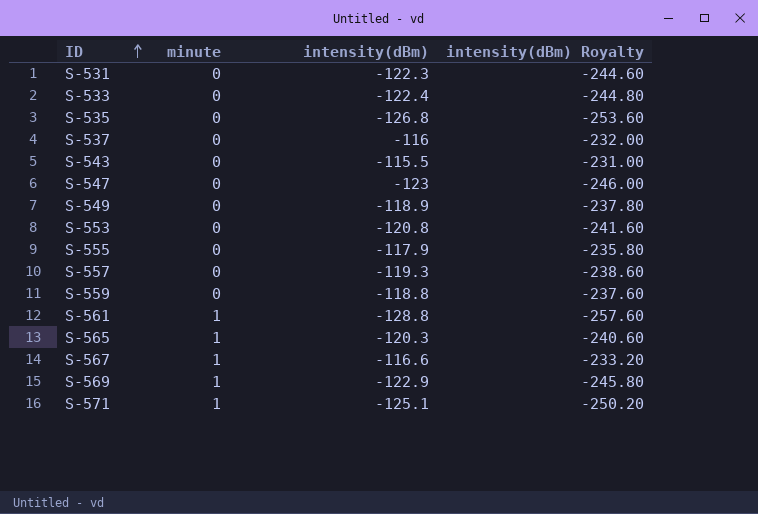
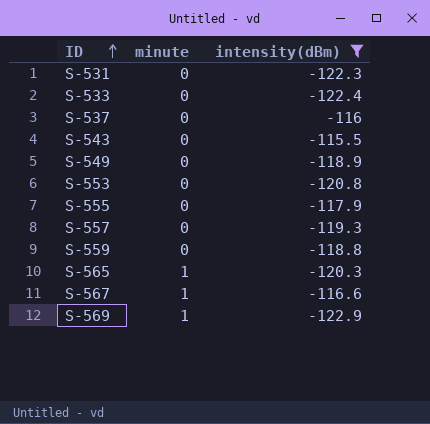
filter: none -> intensity(dBm) >= -122.9
column intensity(dBm) Royalty | formula: [intensity(dBm)] * 2 -> none

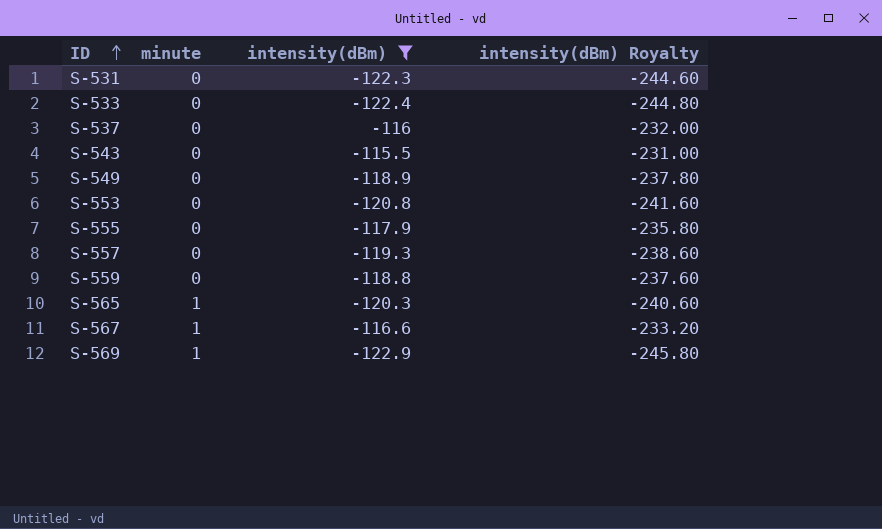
column intensity(dBm) Royalty | formula: none -> [intensity(dBm)] * 2

